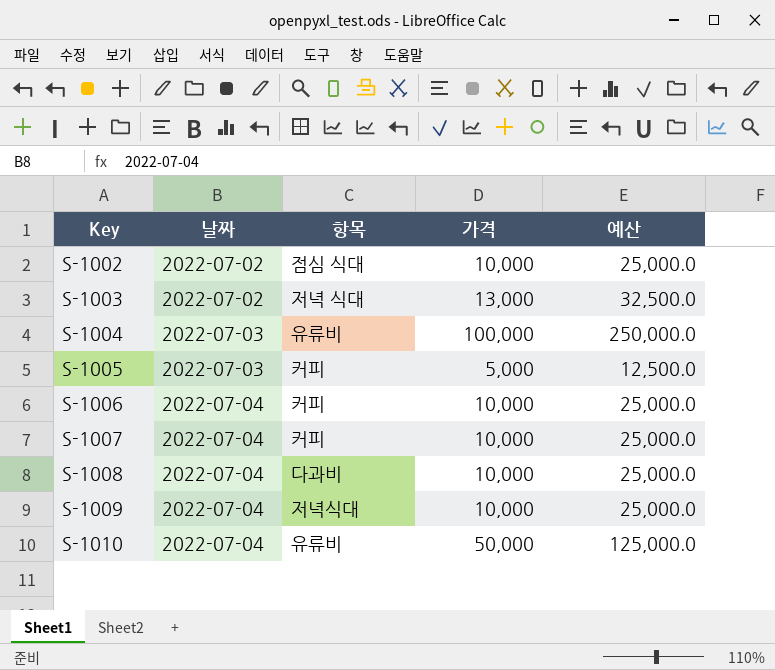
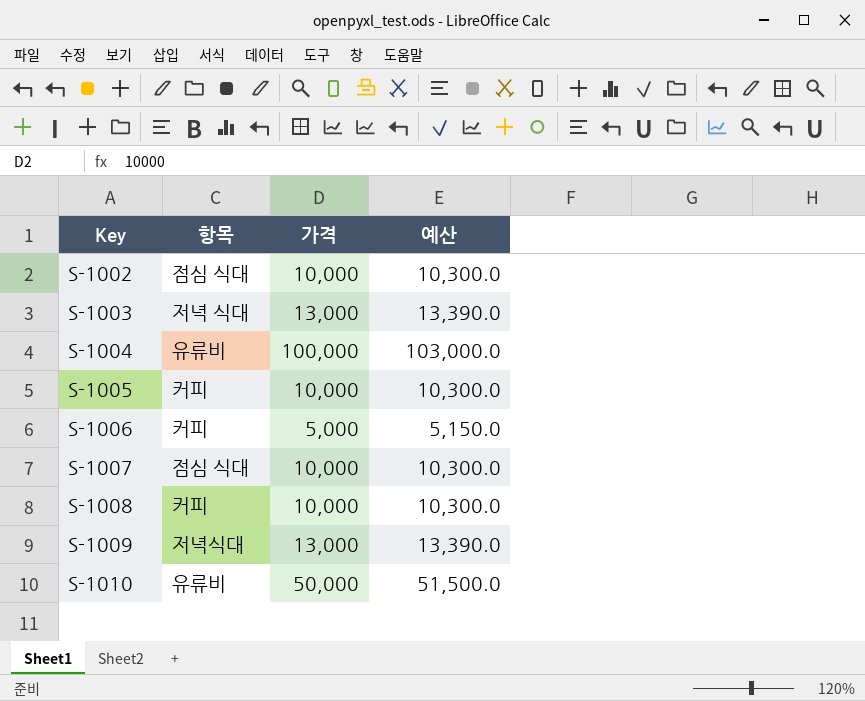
column 날짜 | position: 2 -> none
column 예산 | formula: [가격] * 2.5 -> [가격] * 1.03
S-1005 | 가격: 5,000 -> 10,000
S-1006 | 가격: 10,000 -> 5,000
S-1007 | 항목: 커피 -> 점심 식대
S-1008 | 항목: 다과비 -> 커피
S-1009 | 가격: 10,000 -> 13,000

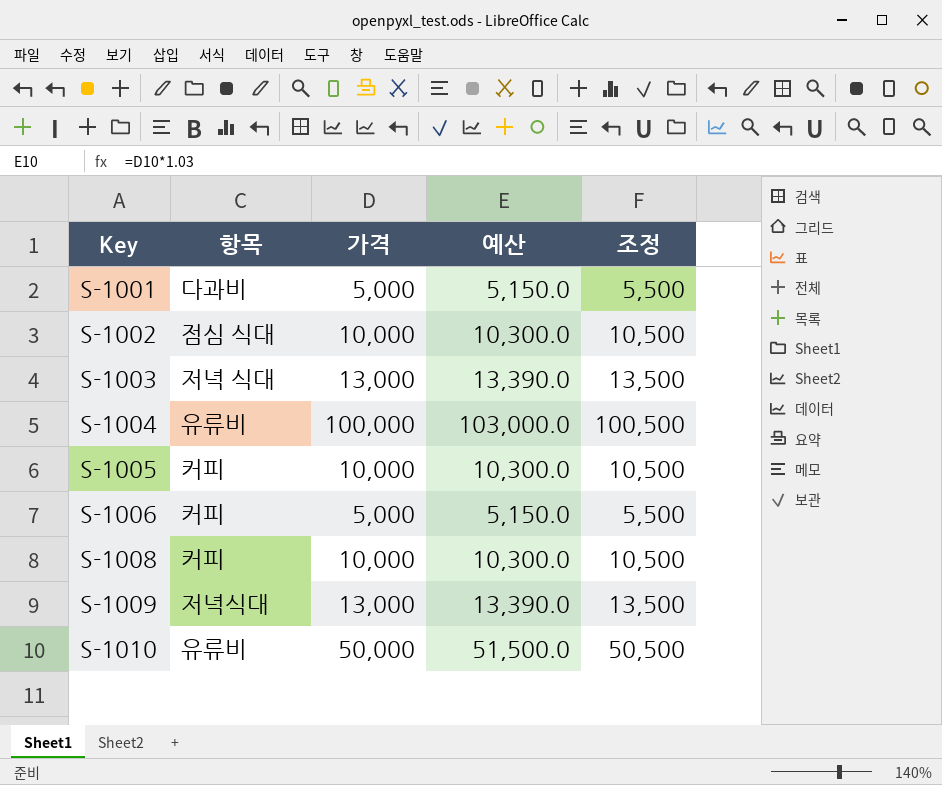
column 조정 | formula: none -> [가격] + 500
row S-1007: 점심 식대 | 10,000 | 10,300.0 -> none
row S-1001: none -> 다과비 | 5,000 | 5,150.0 | 5,500

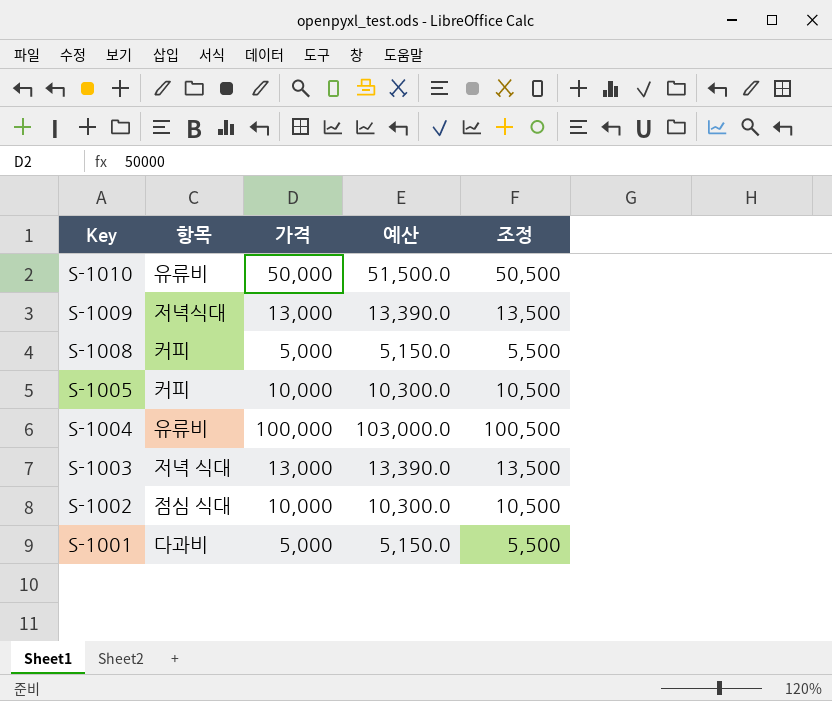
row order: Key ascending -> Key descending
row S-1006: 커피 | 5,000 | 5,150.0 | 5,500 -> none
S-1008 | 가격: 10,000 -> 5,000
S-1008 | 예산: 10,300.0 -> 5,150.0
S-1008 | 조정: 10,500 -> 5,500

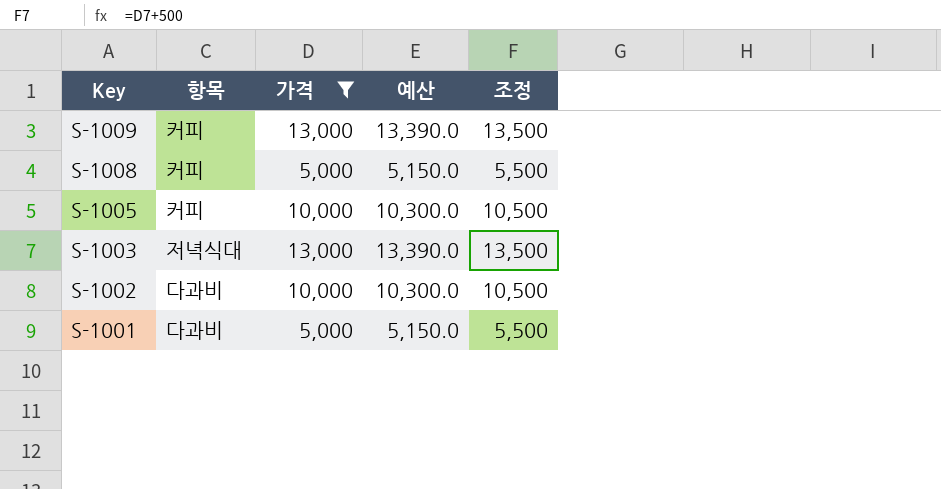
filter: none -> 가격 <= 13,000
S-1009 | 항목: 저녁식대 -> 커피
S-1003 | 항목: 저녁 식대 -> 저녁식대
S-1002 | 항목: 점심 식대 -> 다과비

